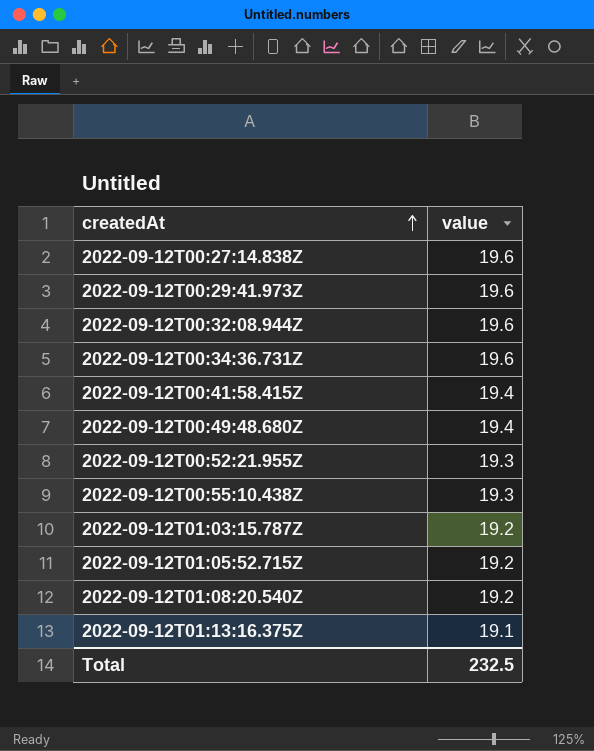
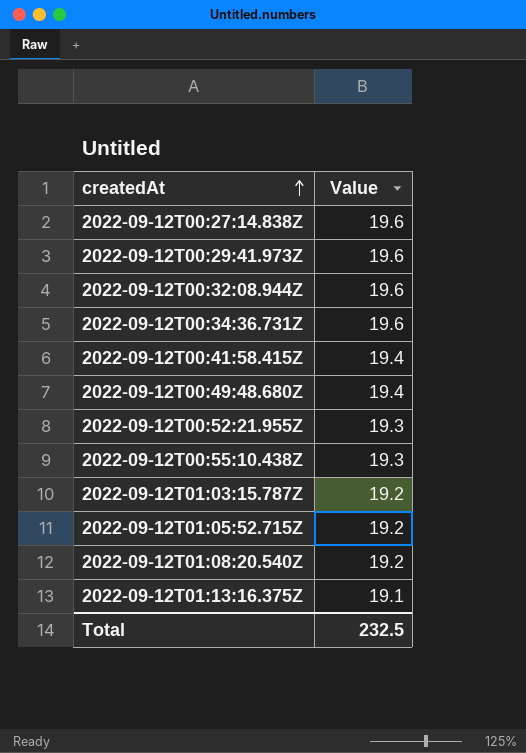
column name: value -> Value

